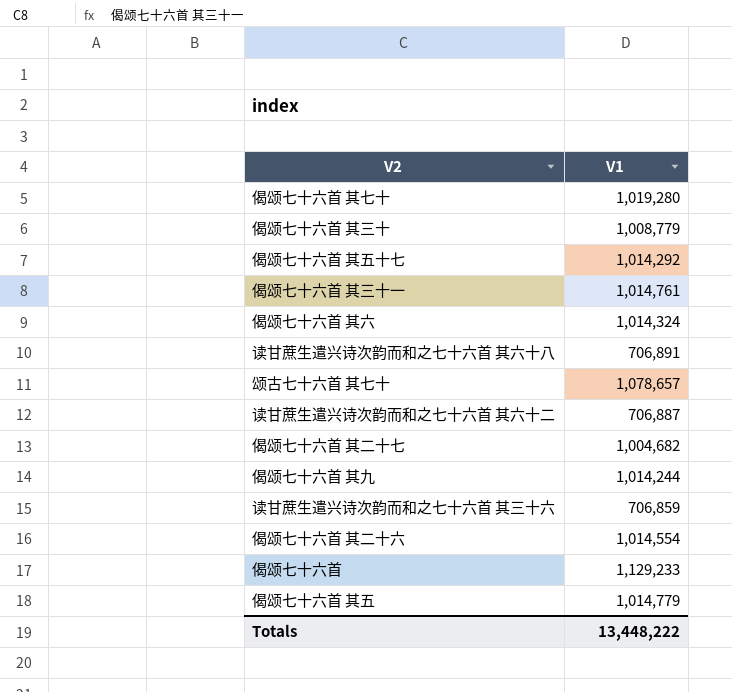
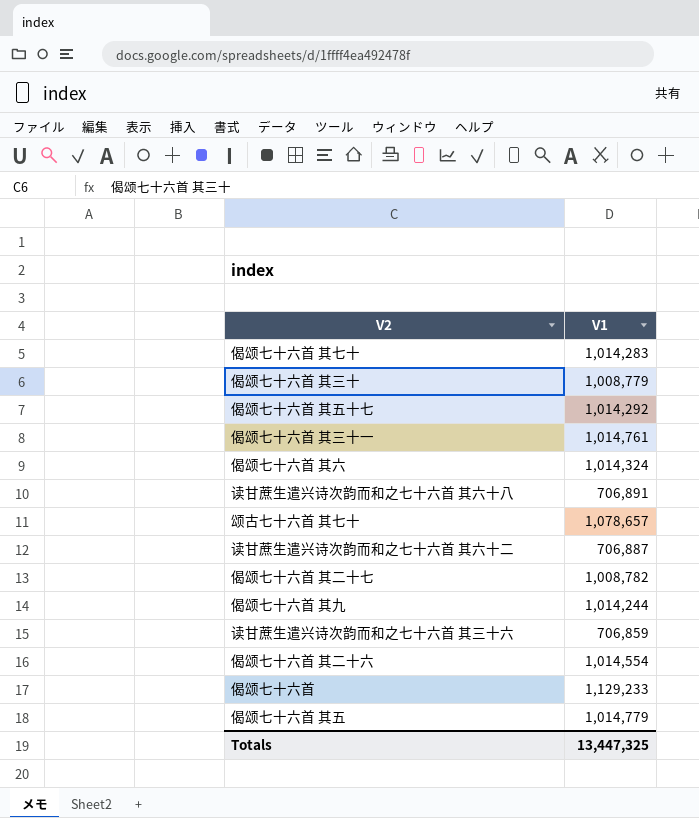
偈颂七十六首 其七十 | V1: 1,019,280 -> 1,014,283
偈颂七十六首 其二十七 | V1: 1,004,682 -> 1,008,782
Totals | V1: 13,448,222 -> 13,447,325

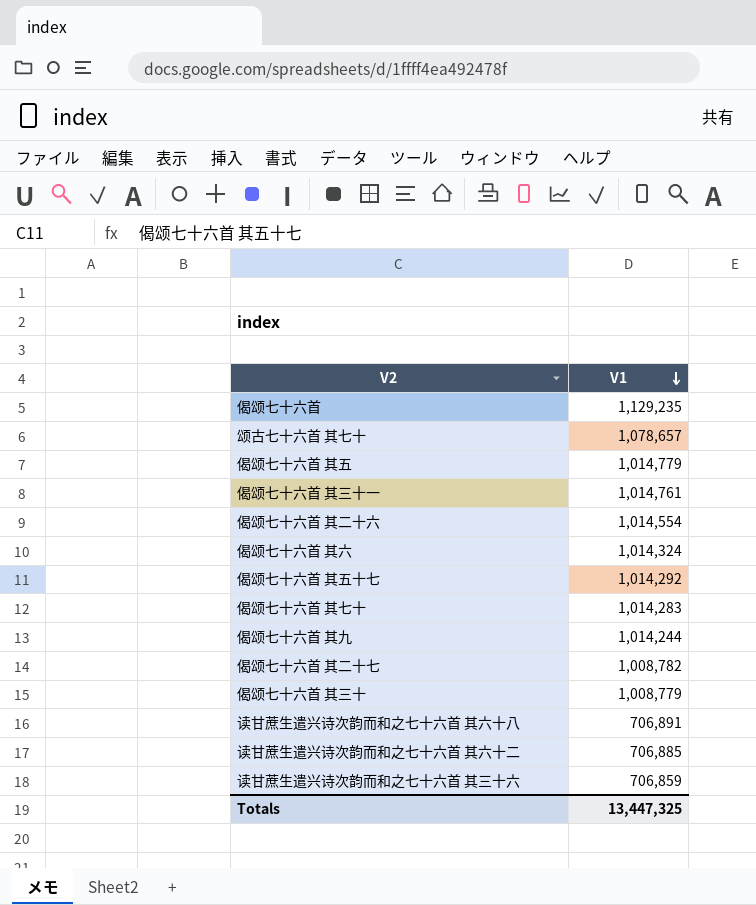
row order: none -> V1 descending
偈颂七十六首 | V1: 1,129,233 -> 1,129,235
读甘蔗生遣兴诗次韵而和之七十六首 其六十二 | V1: 706,887 -> 706,885

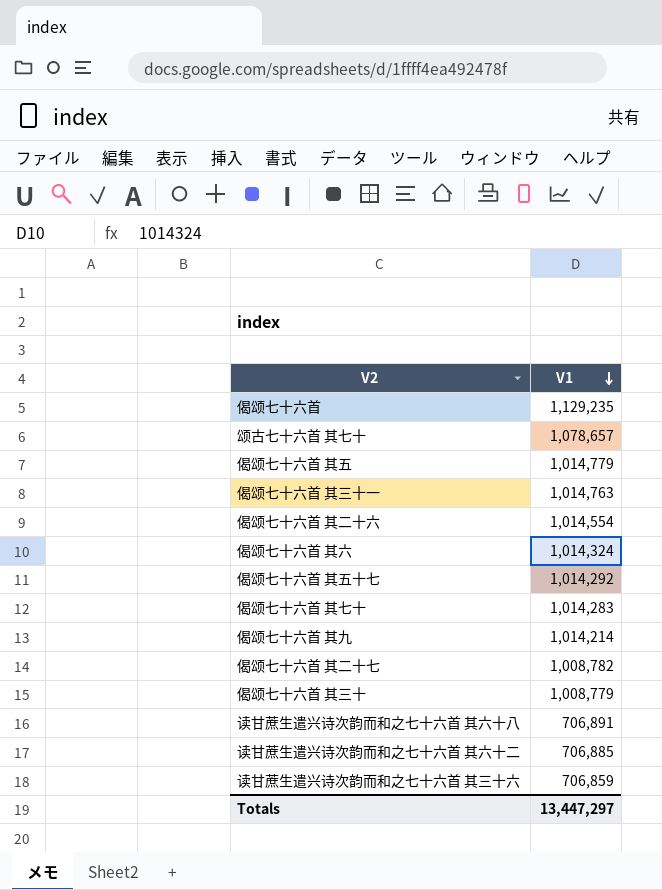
偈颂七十六首 其三十一 | V1: 1,014,761 -> 1,014,763
偈颂七十六首 其九 | V1: 1,014,244 -> 1,014,214
Totals | V1: 13,447,325 -> 13,447,297

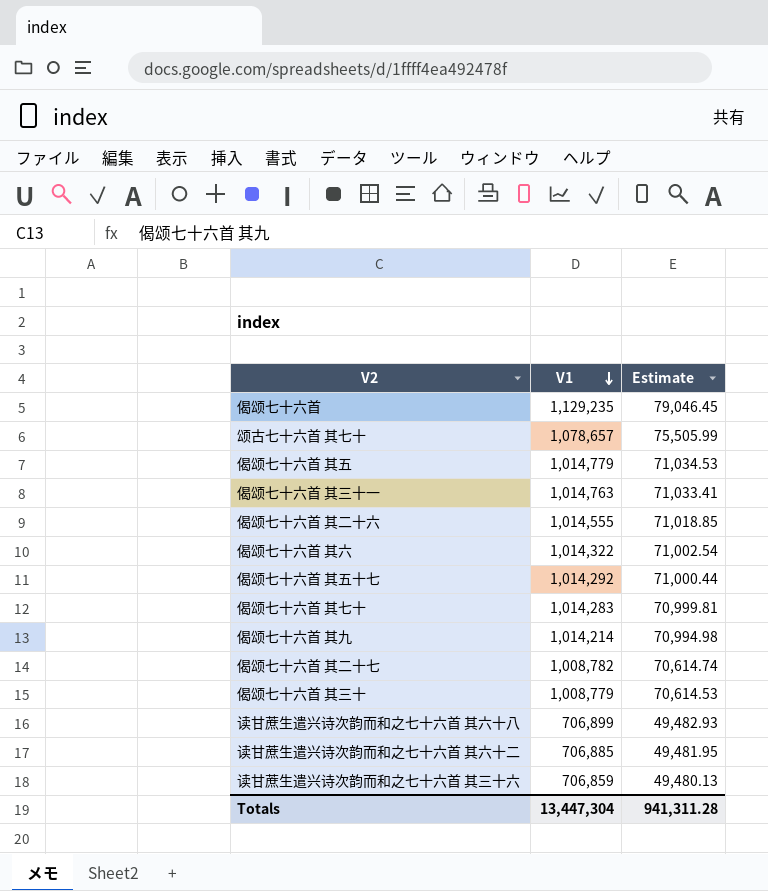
column Estimate | formula: none -> [V1] * 0.07
偈颂七十六首 其二十六 | V1: 1,014,554 -> 1,014,555
偈颂七十六首 其六 | V1: 1,014,324 -> 1,014,322
读甘蔗生遣兴诗次韵而和之七十六首 其六十八 | V1: 706,891 -> 706,899
Totals | V1: 13,447,297 -> 13,447,304

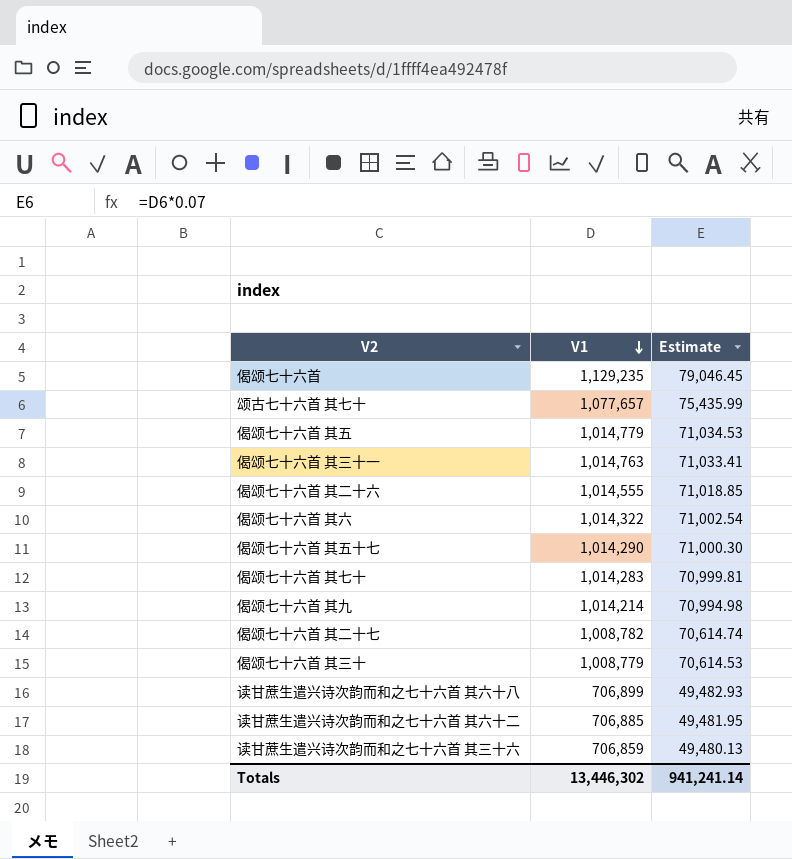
颂古七十六首 其七十 | V1: 1,078,657 -> 1,077,657
颂古七十六首 其七十 | Estimate: 75,505.99 -> 75,435.99
偈颂七十六首 其五十七 | V1: 1,014,292 -> 1,014,290
偈颂七十六首 其五十七 | Estimate: 71,000.44 -> 71,000.30
Totals | V1: 13,447,304 -> 13,446,302
Totals | Estimate: 941,311.28 -> 941,241.14

